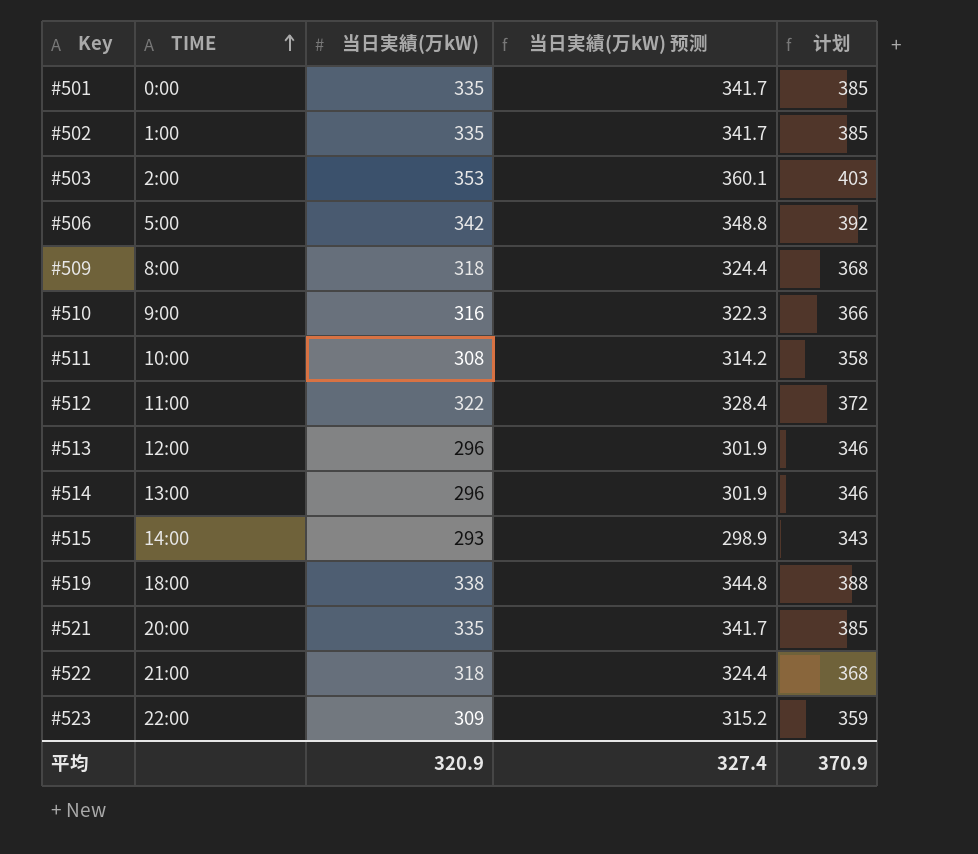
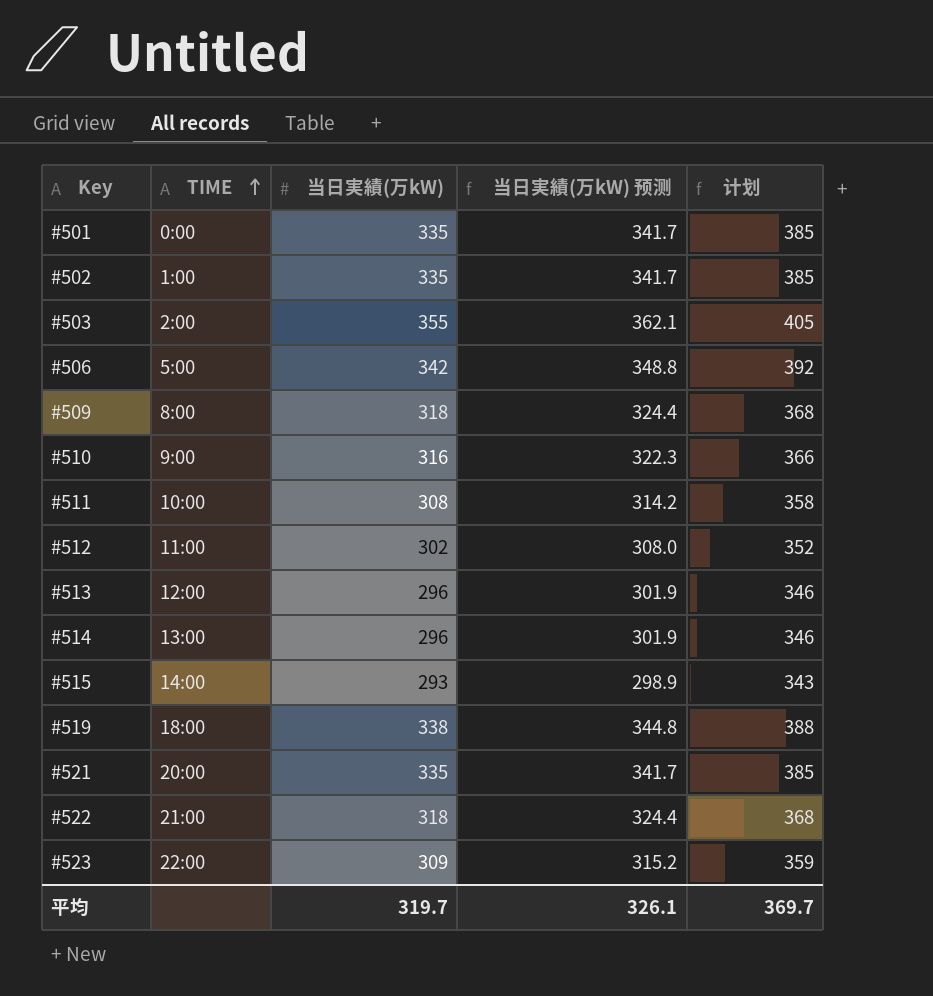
#503 | 当日実績(万kW): 353 -> 355
#503 | 当日実績(万kW) 预测: 360.1 -> 362.1
#503 | 计划: 403 -> 405
#512 | 当日実績(万kW): 322 -> 302
#512 | 当日実績(万kW) 预测: 328.4 -> 308.0
#512 | 计划: 372 -> 352
平均 | 当日実績(万kW): 320.9 -> 319.7
平均 | 当日実績(万kW) 预测: 327.4 -> 326.1
平均 | 计划: 370.9 -> 369.7

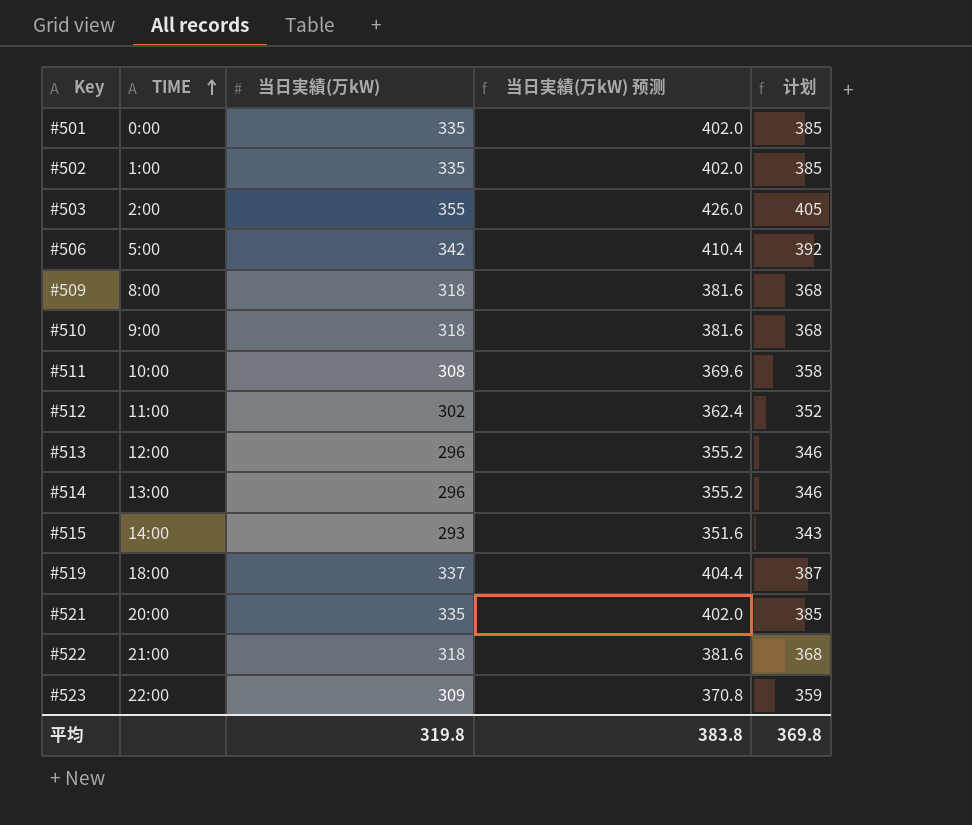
column 当日実績(万kW) 预测 | formula: [当日実績(万kW)] * 1.02 -> [当日実績(万kW)] * 1.2
#510 | 当日実績(万kW): 316 -> 318
#510 | 计划: 366 -> 368
#519 | 当日実績(万kW): 338 -> 337
#519 | 计划: 388 -> 387
平均 | 当日実績(万kW): 319.7 -> 319.8
平均 | 当日実績(万kW) 预测: 326.1 -> 383.8
平均 | 计划: 369.7 -> 369.8

